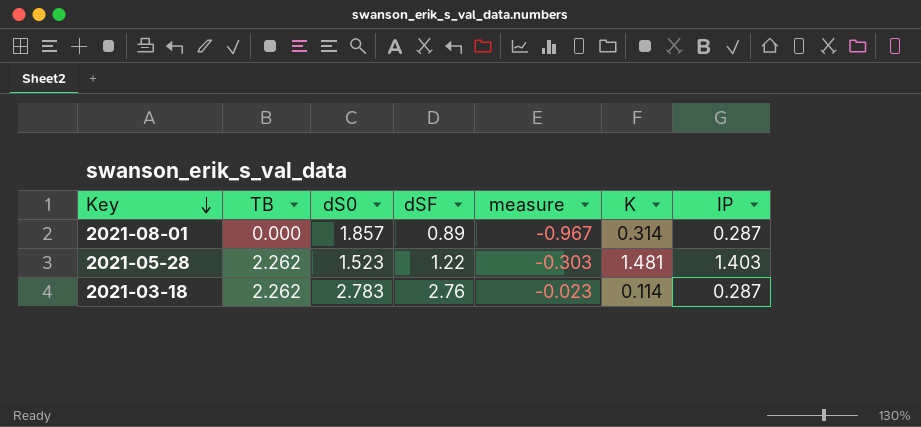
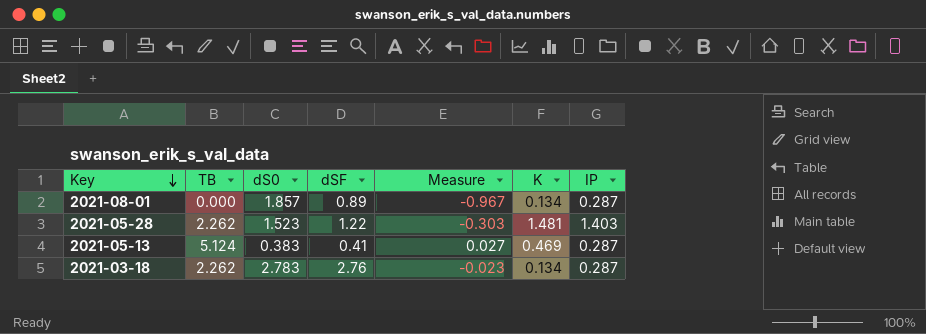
column name: measure -> Measure
2021-08-01 | K: 0.314 -> 0.134
row 2021-05-13: none -> 5.124 | 0.383 | 0.41 | 0.027 | 0.469 | 0.287
2021-03-18 | K: 0.114 -> 0.134

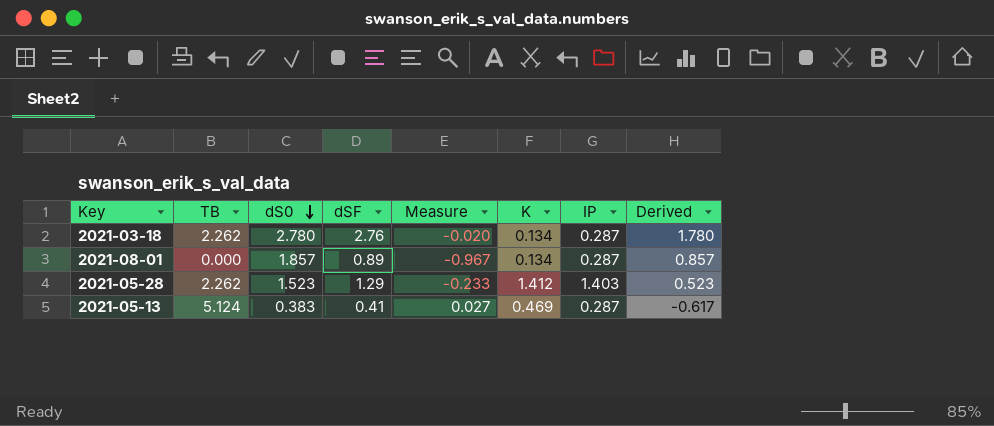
row order: Key descending -> dS0 descending
column Derived | formula: none -> [dS0] - 1
2021-03-18 | dS0: 2.783 -> 2.780
2021-03-18 | Measure: -0.023 -> -0.020
2021-05-28 | dSF: 1.22 -> 1.29
2021-05-28 | Measure: -0.303 -> -0.233
2021-05-28 | K: 1.481 -> 1.412

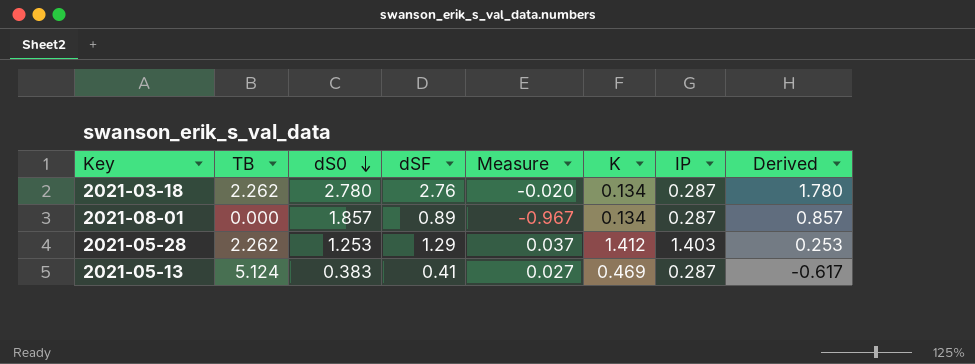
2021-05-28 | dS0: 1.523 -> 1.253
2021-05-28 | Measure: -0.233 -> 0.037
2021-05-28 | Derived: 0.523 -> 0.253

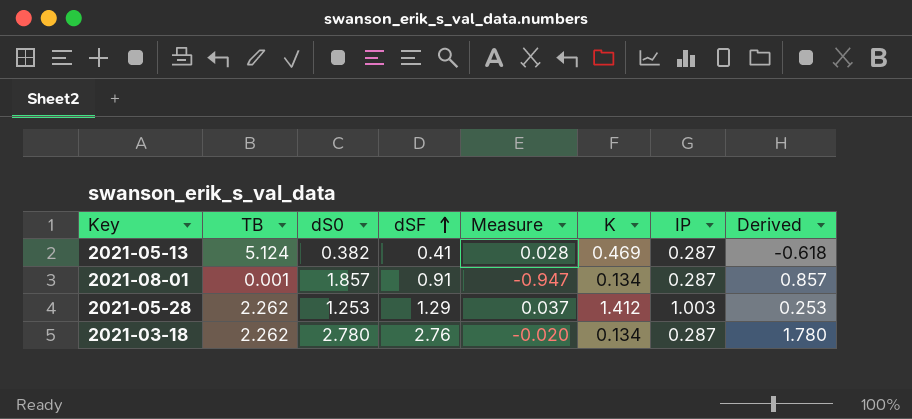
row order: dS0 descending -> dSF ascending
2021-05-13 | dS0: 0.383 -> 0.382
2021-05-13 | Measure: 0.027 -> 0.028
2021-05-13 | Derived: -0.617 -> -0.618
2021-08-01 | TB: 0.000 -> 0.001
2021-08-01 | dSF: 0.89 -> 0.91
2021-08-01 | Measure: -0.967 -> -0.947
2021-05-28 | IP: 1.403 -> 1.003

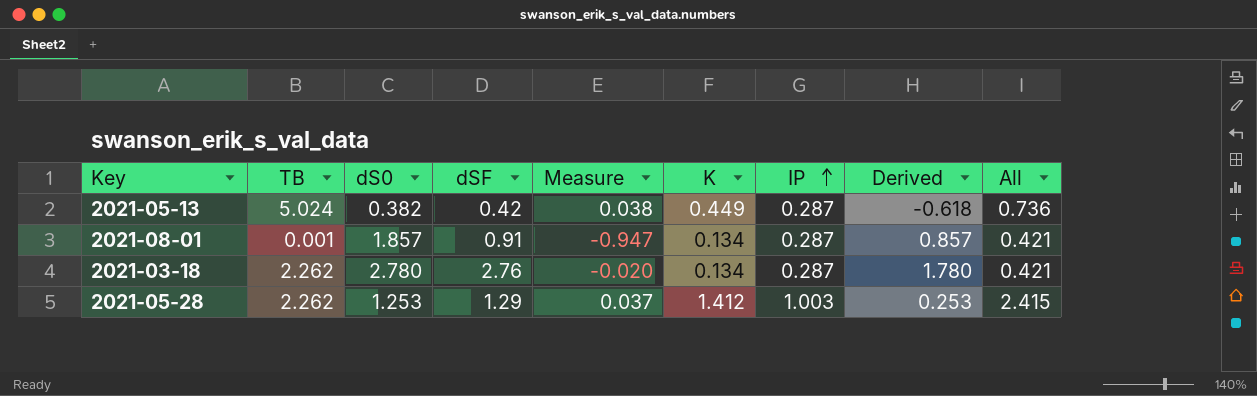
row order: dSF ascending -> IP ascending
column All | formula: none -> [K] + [IP]
2021-05-13 | TB: 5.124 -> 5.024
2021-05-13 | dSF: 0.41 -> 0.42
2021-05-13 | Measure: 0.028 -> 0.038
2021-05-13 | K: 0.469 -> 0.449

